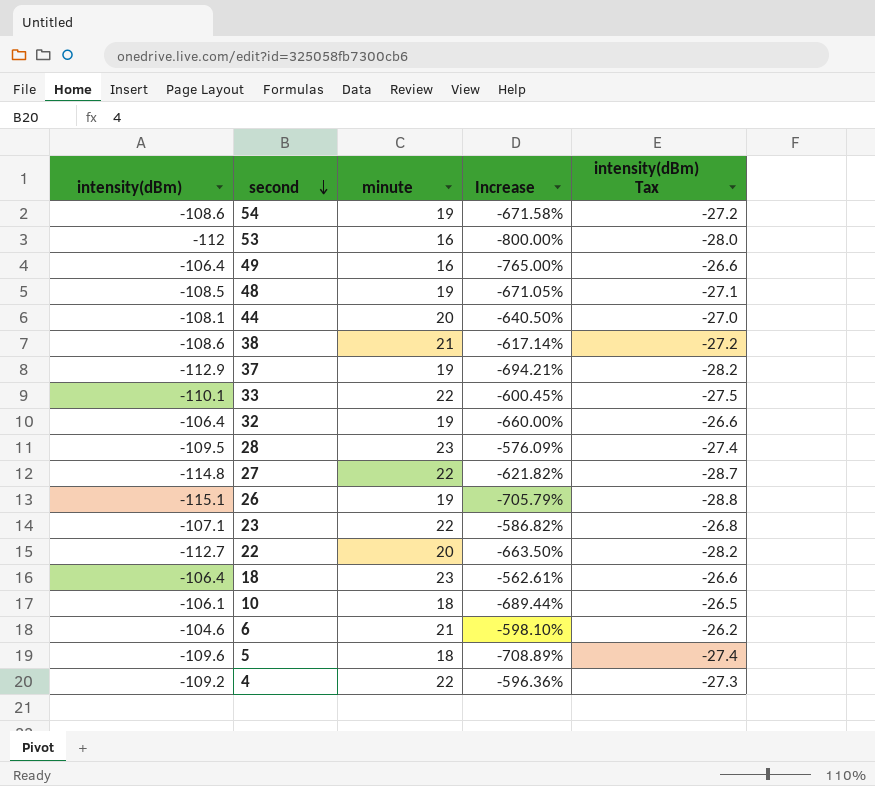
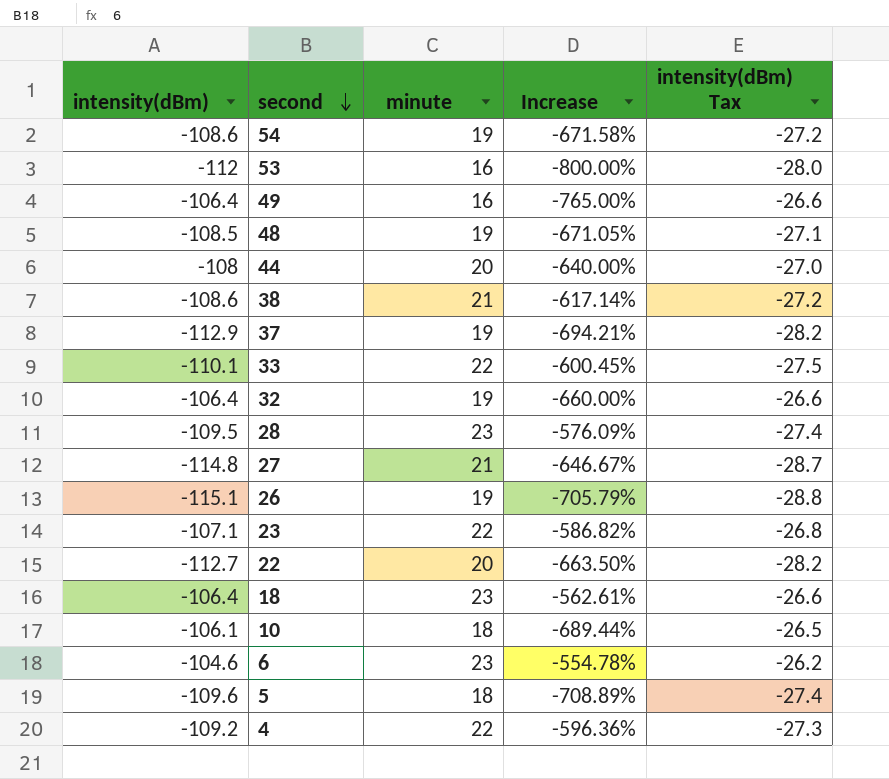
44 | intensity(dBm): -108.1 -> -108
44 | Increase: -640.50% -> -640.00%
27 | minute: 22 -> 21
27 | Increase: -621.82% -> -646.67%
6 | minute: 21 -> 23
6 | Increase: -598.10% -> -554.78%

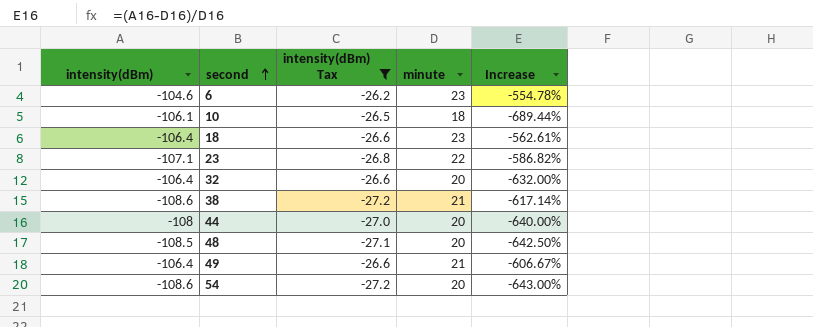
filter: none -> intensity(dBm) Tax >= -27.2
row order: second descending -> second ascending
column intensity(dBm) Tax | position: 5 -> 3
32 | minute: 19 -> 20
32 | Increase: -660.00% -> -632.00%
48 | minute: 19 -> 20
48 | Increase: -671.05% -> -642.50%
49 | minute: 16 -> 21
49 | Increase: -765.00% -> -606.67%
54 | minute: 19 -> 20
54 | Increase: -671.58% -> -643.00%

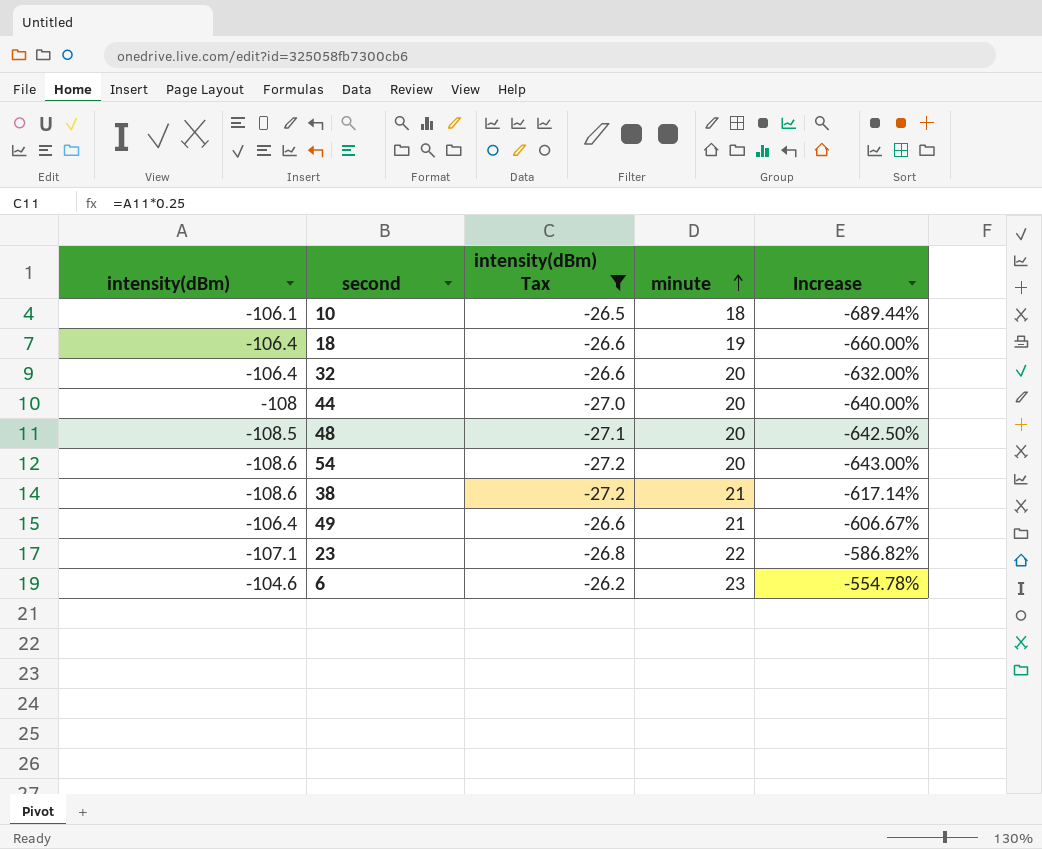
row order: second ascending -> minute ascending
18 | minute: 23 -> 19
18 | Increase: -562.61% -> -660.00%

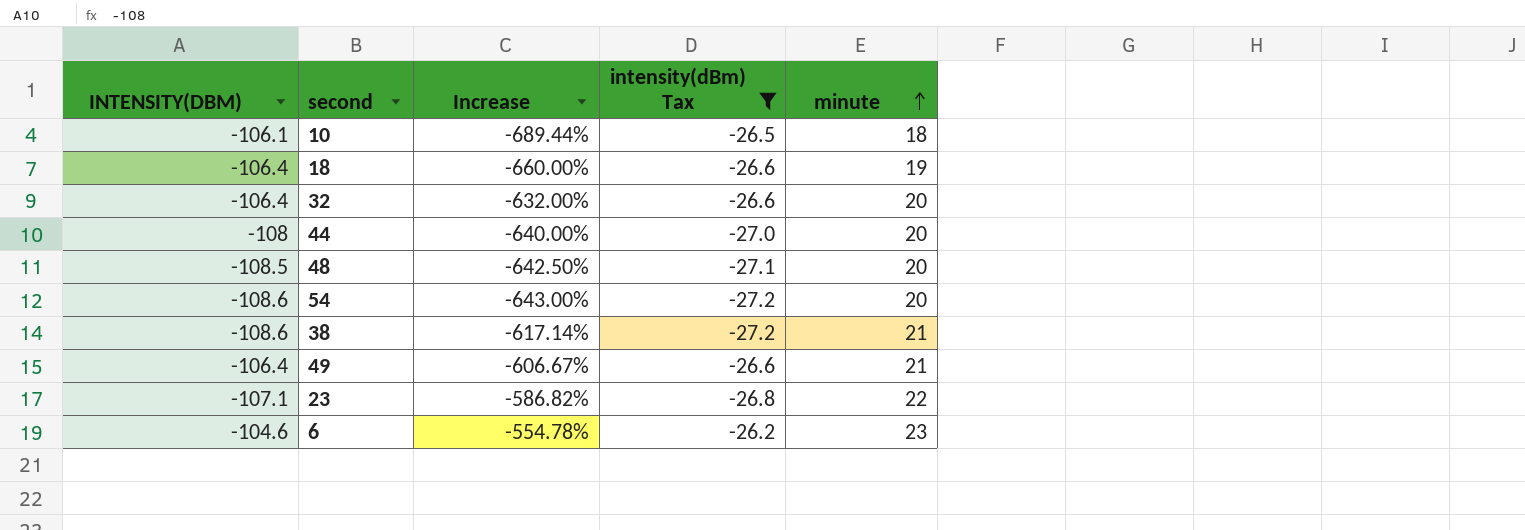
column name: intensity(dBm) -> INTENSITY(DBM)
column Increase | position: 5 -> 3

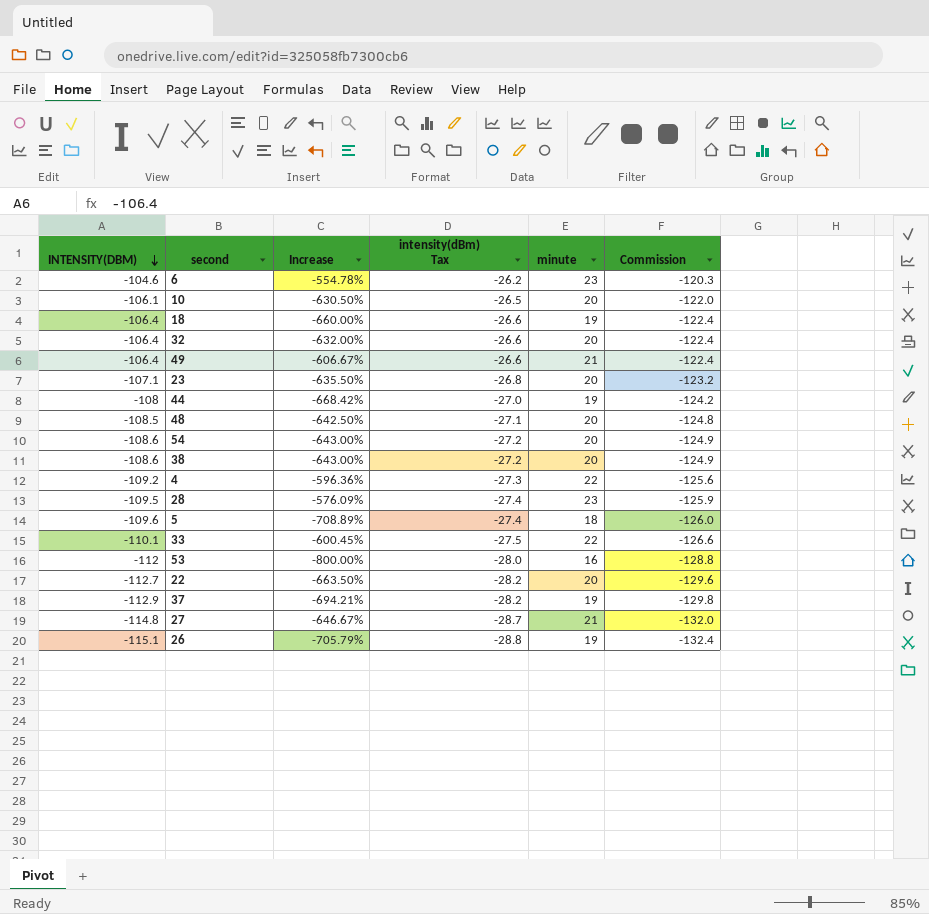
filter: intensity(dBm) Tax >= -27.2 -> none
row order: minute ascending -> INTENSITY(DBM) descending
column Commission | formula: none -> [INTENSITY(DBM)] * 1.15
10 | Increase: -689.44% -> -630.50%
10 | minute: 18 -> 20
23 | Increase: -586.82% -> -635.50%
23 | minute: 22 -> 20
44 | Increase: -640.00% -> -668.42%
44 | minute: 20 -> 19
38 | Increase: -617.14% -> -643.00%
38 | minute: 21 -> 20

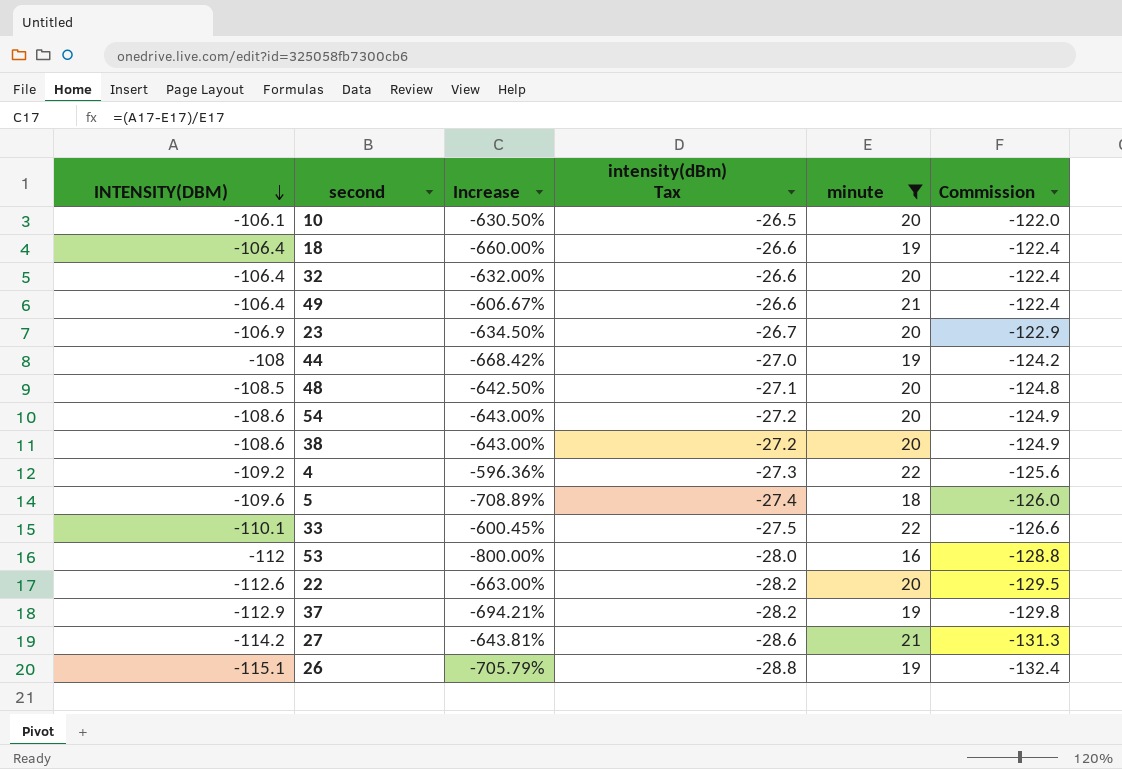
filter: none -> minute != 23
23 | INTENSITY(DBM): -107.1 -> -106.9
23 | Increase: -635.50% -> -634.50%
23 | intensity(dBm) Tax: -26.8 -> -26.7
23 | Commission: -123.2 -> -122.9
22 | INTENSITY(DBM): -112.7 -> -112.6
22 | Increase: -663.50% -> -663.00%
22 | Commission: -129.6 -> -129.5
27 | INTENSITY(DBM): -114.8 -> -114.2
27 | Increase: -646.67% -> -643.81%
27 | intensity(dBm) Tax: -28.7 -> -28.6
27 | Commission: -132.0 -> -131.3

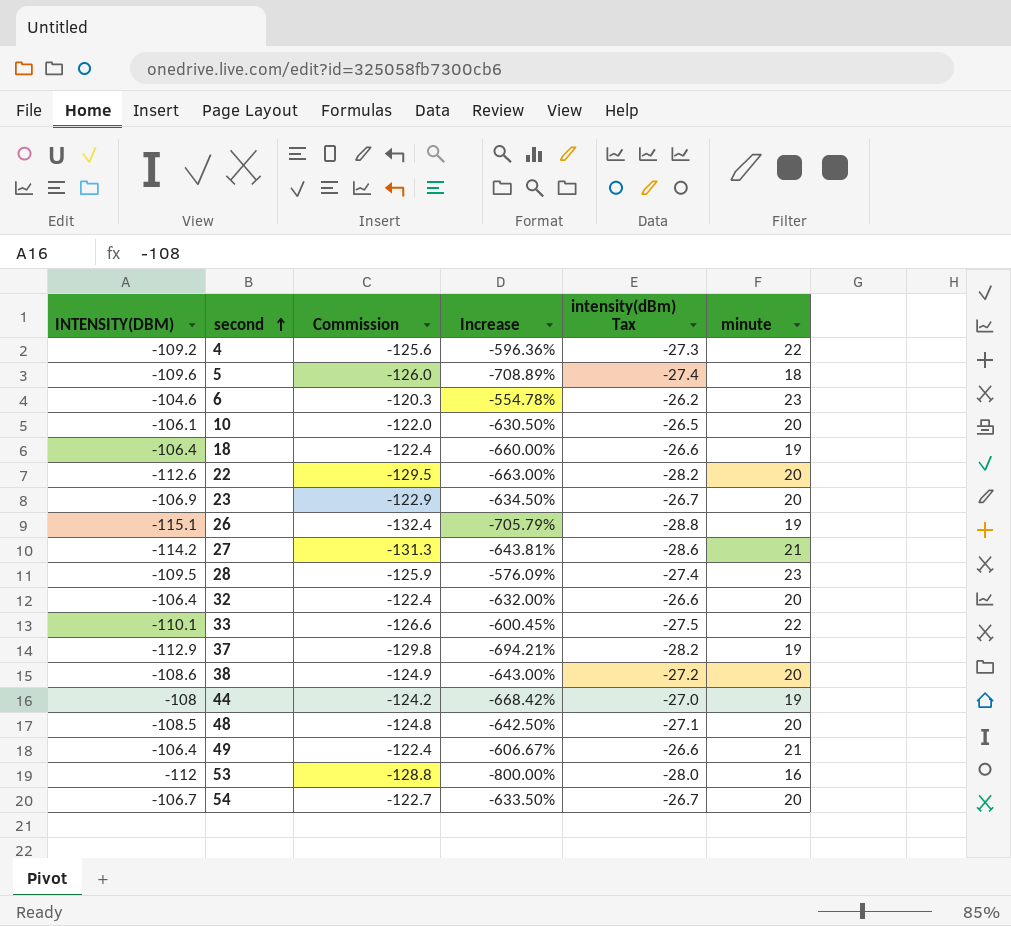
filter: minute != 23 -> none
row order: INTENSITY(DBM) descending -> second ascending
column Commission | position: 6 -> 3
54 | INTENSITY(DBM): -108.6 -> -106.7
54 | Commission: -124.9 -> -122.7
54 | Increase: -643.00% -> -633.50%
54 | intensity(dBm) Tax: -27.2 -> -26.7

